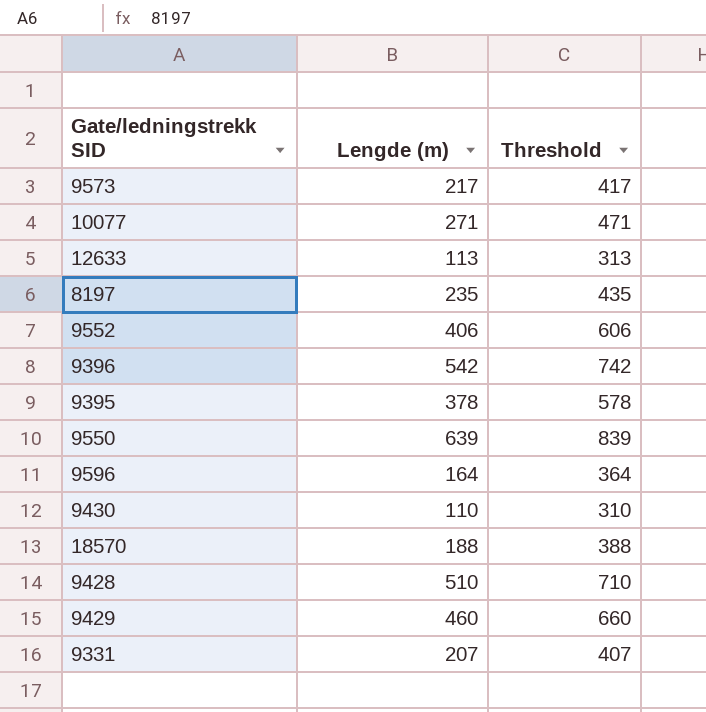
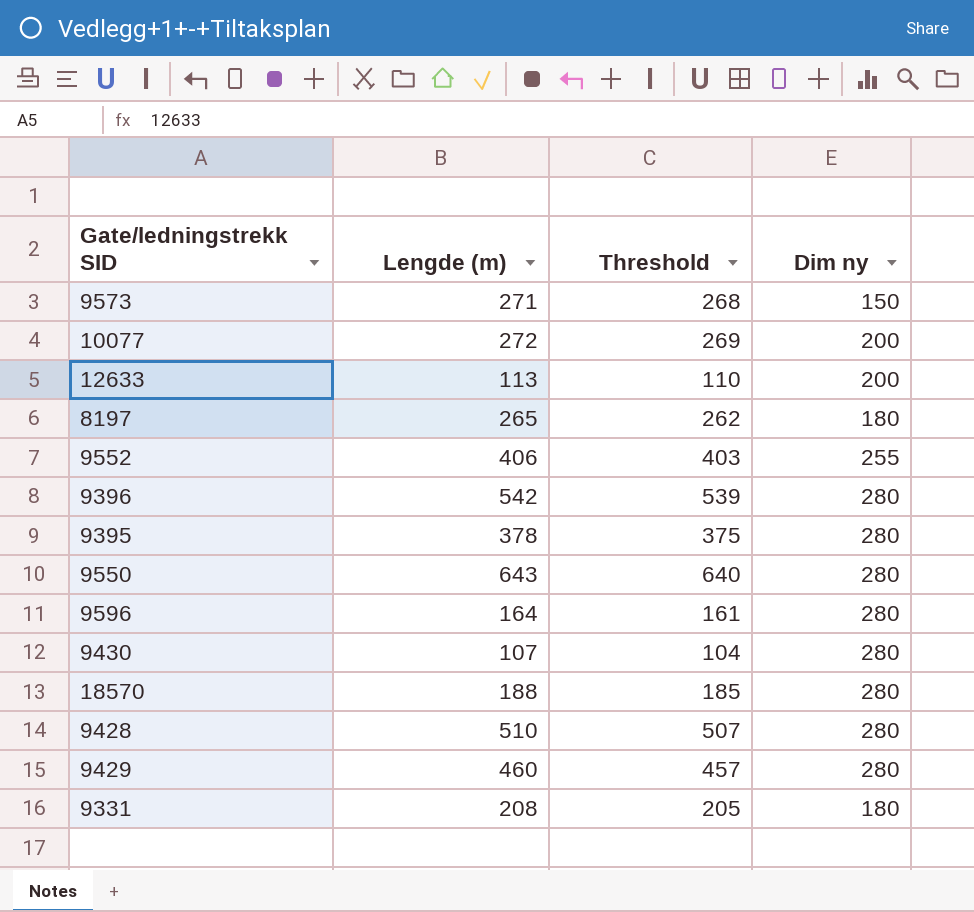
column Threshold | formula: [Lengde (m)] + 200 -> [Lengde (m)] - 3
column Dim ny | position: none -> 4
9573 | Lengde (m): 217 -> 271
10077 | Lengde (m): 271 -> 272
8197 | Lengde (m): 235 -> 265
9550 | Lengde (m): 639 -> 643
9430 | Lengde (m): 110 -> 107
9331 | Lengde (m): 207 -> 208

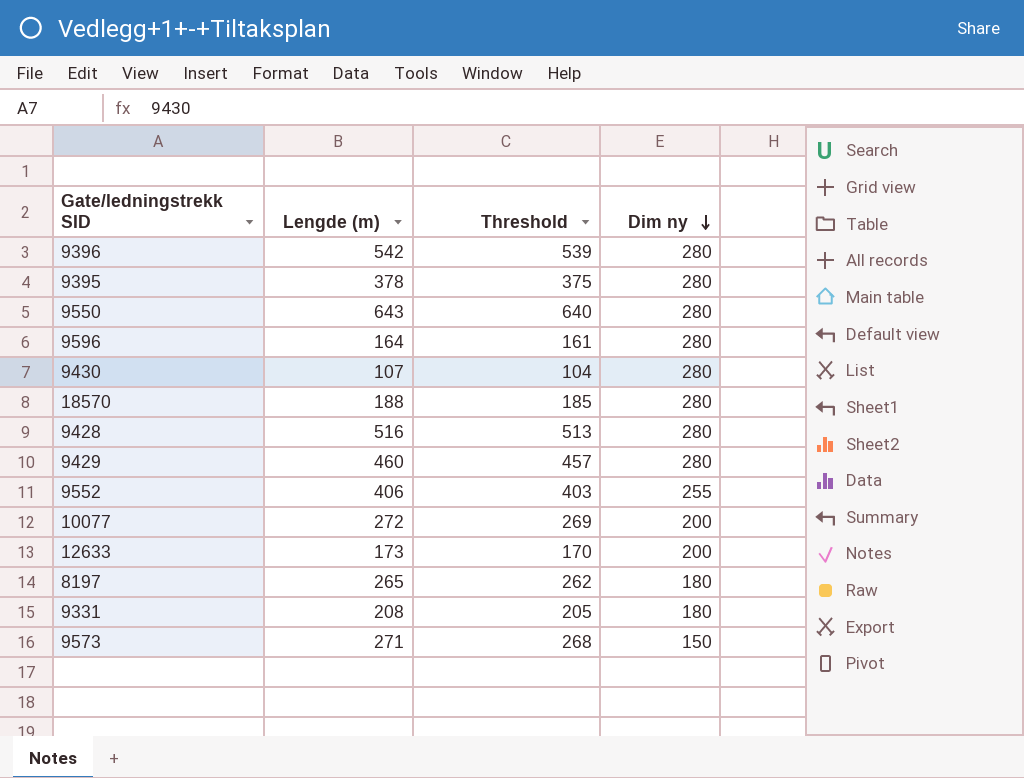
row order: none -> Dim ny descending
9428 | Lengde (m): 510 -> 516
9428 | Threshold: 507 -> 513
12633 | Lengde (m): 113 -> 173
12633 | Threshold: 110 -> 170

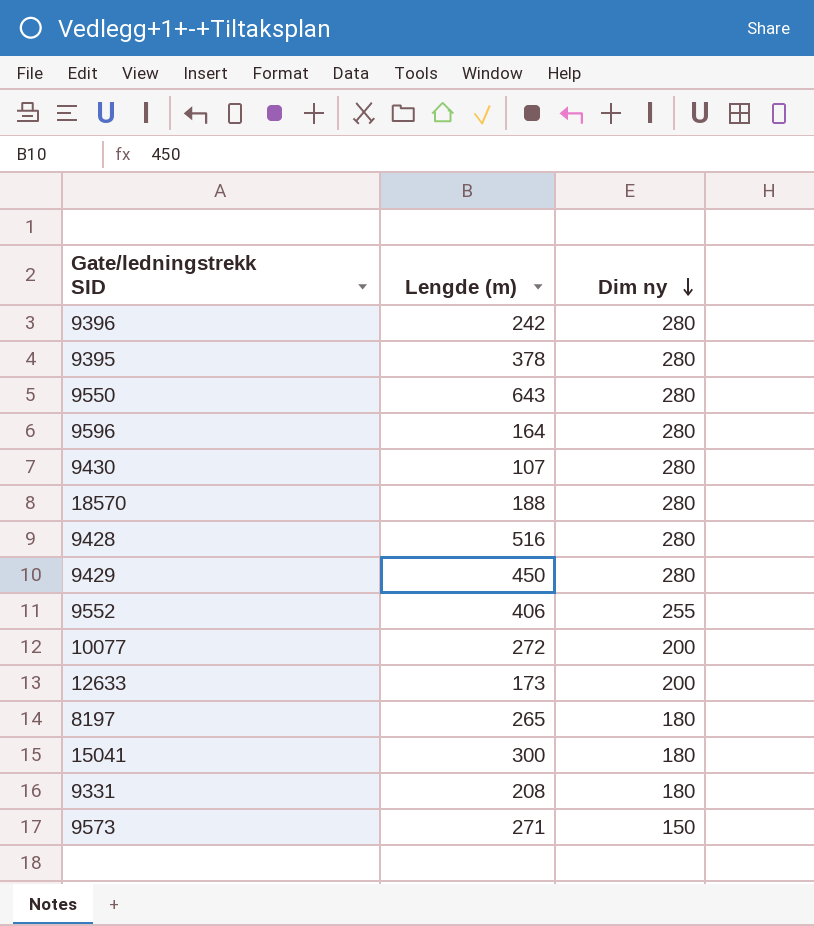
column Threshold | formula: [Lengde (m)] - 3 -> none
9396 | Lengde (m): 542 -> 242
9429 | Lengde (m): 460 -> 450
row 15041: none -> 300 | 180

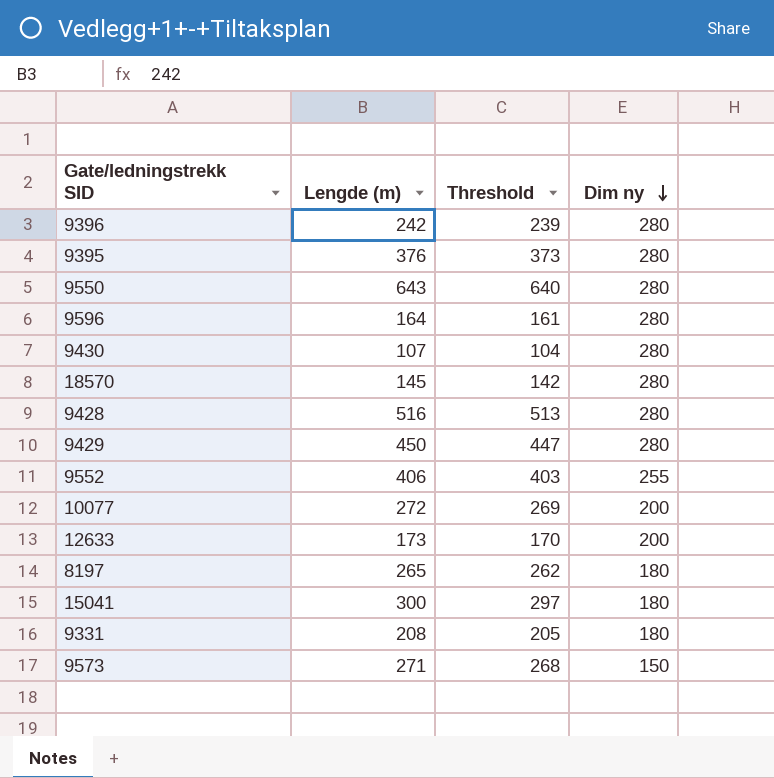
column Threshold | formula: none -> [Lengde (m)] - 3
9395 | Lengde (m): 378 -> 376
18570 | Lengde (m): 188 -> 145

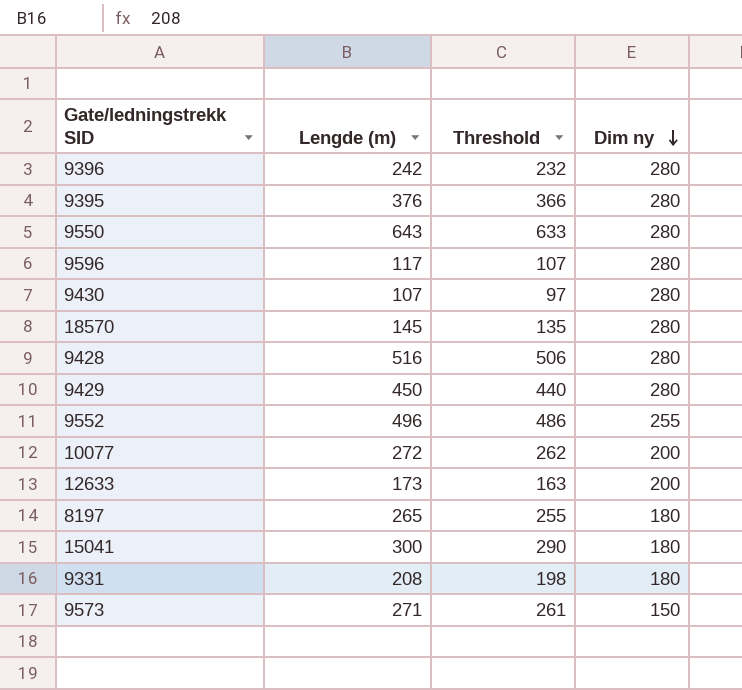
column Threshold | formula: [Lengde (m)] - 3 -> [Lengde (m)] - 10
9596 | Lengde (m): 164 -> 117
9552 | Lengde (m): 406 -> 496

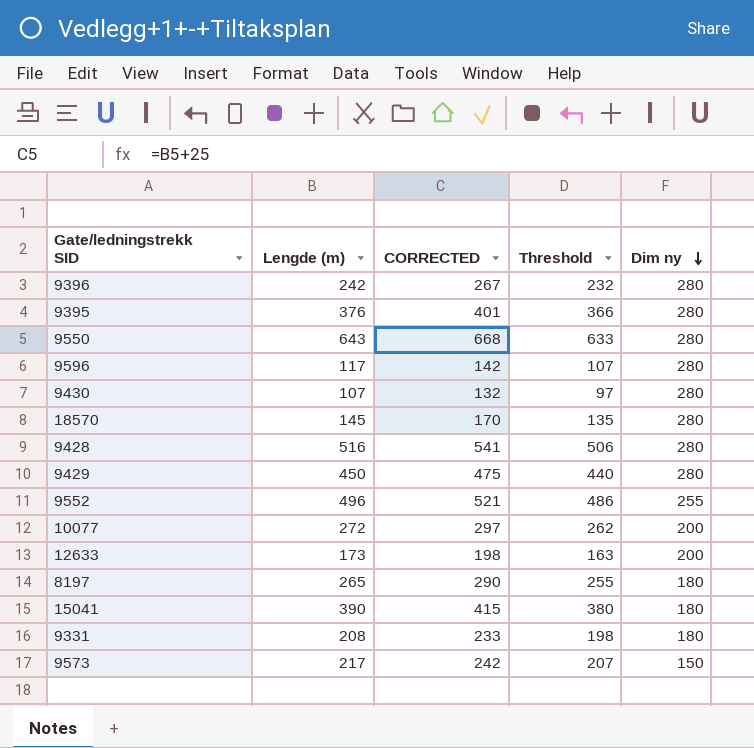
column CORRECTED | formula: none -> [Lengde (m)] + 25
15041 | Lengde (m): 300 -> 390
15041 | Threshold: 290 -> 380
9573 | Lengde (m): 271 -> 217
9573 | Threshold: 261 -> 207

